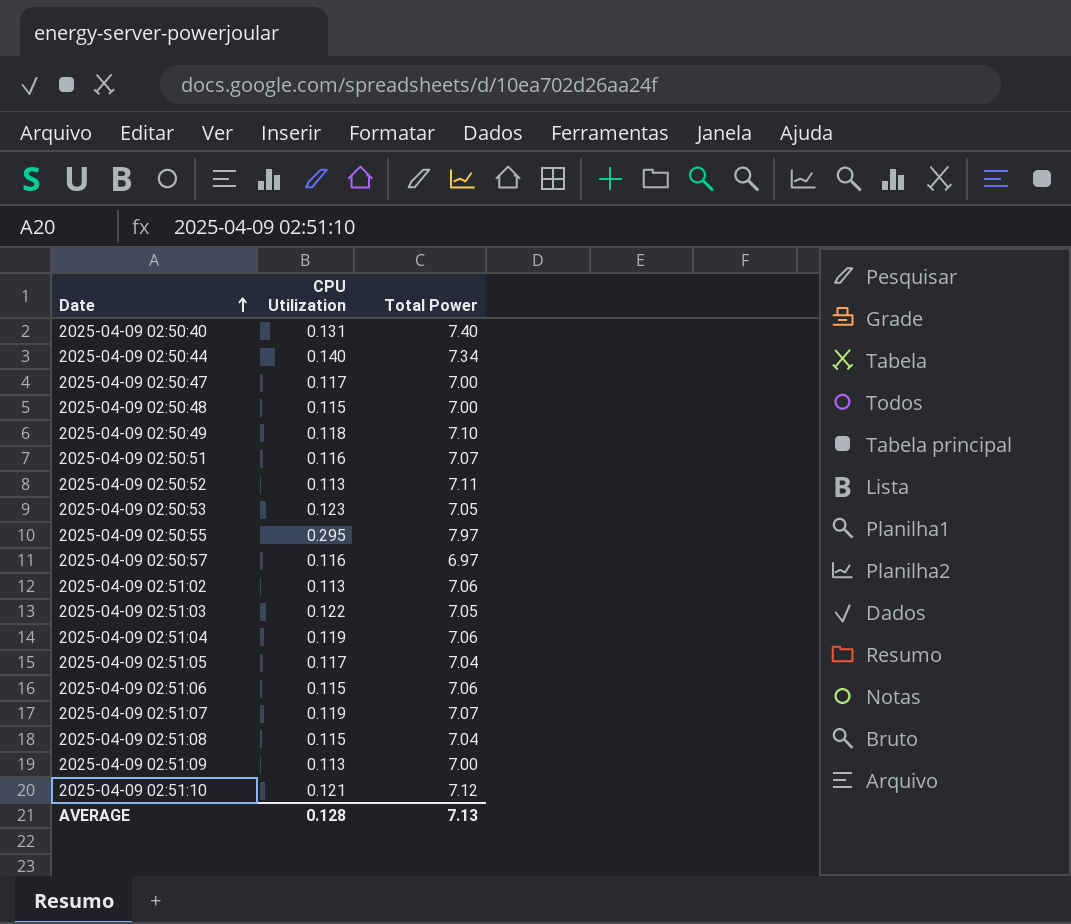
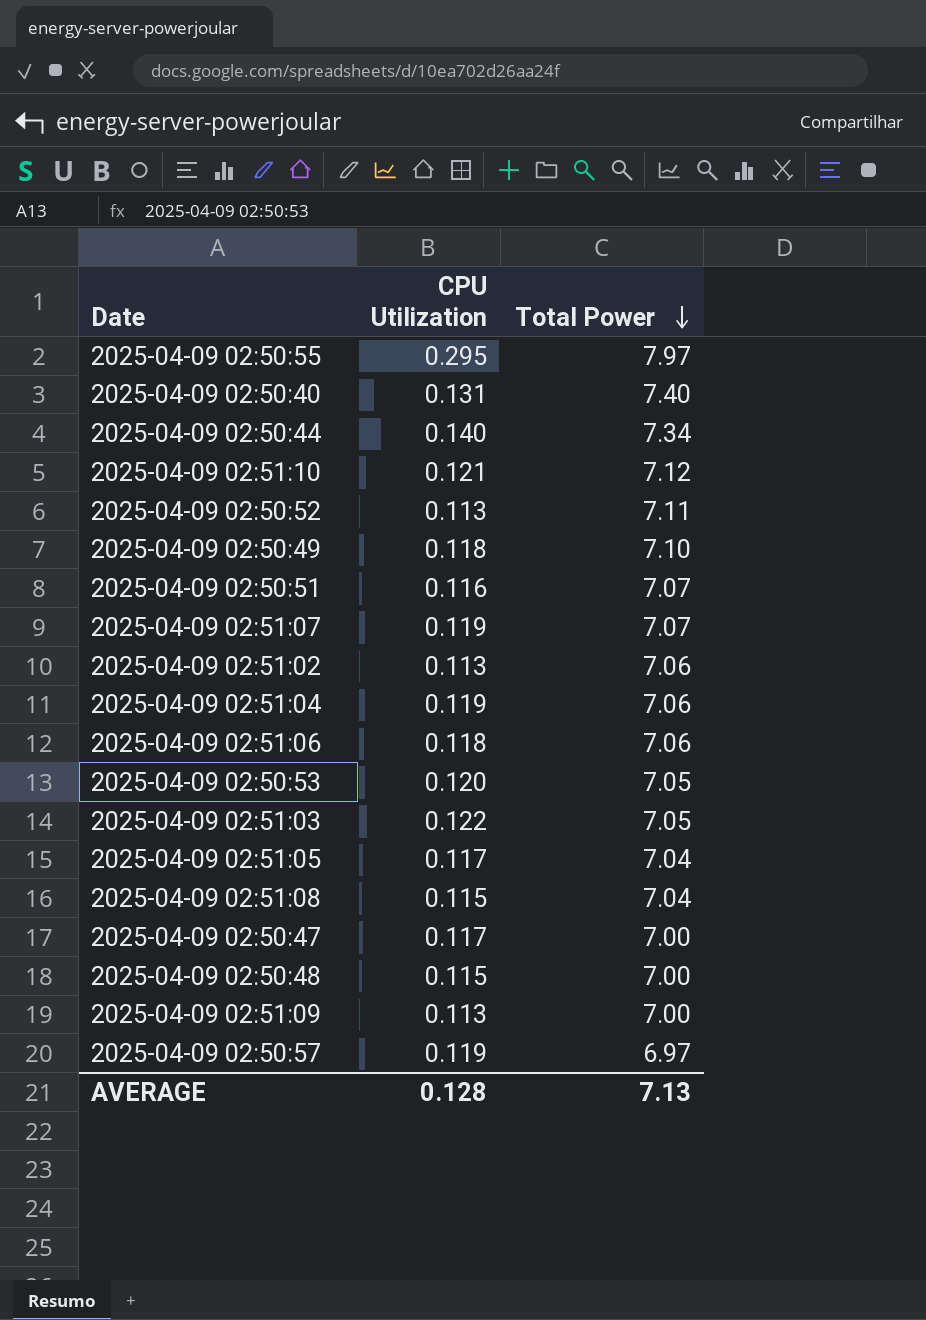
row order: Date ascending -> Total Power descending
2025-04-09 02:51:06 | CPU Utilization: 0.115 -> 0.118
2025-04-09 02:50:53 | CPU Utilization: 0.123 -> 0.120
2025-04-09 02:50:57 | CPU Utilization: 0.116 -> 0.119

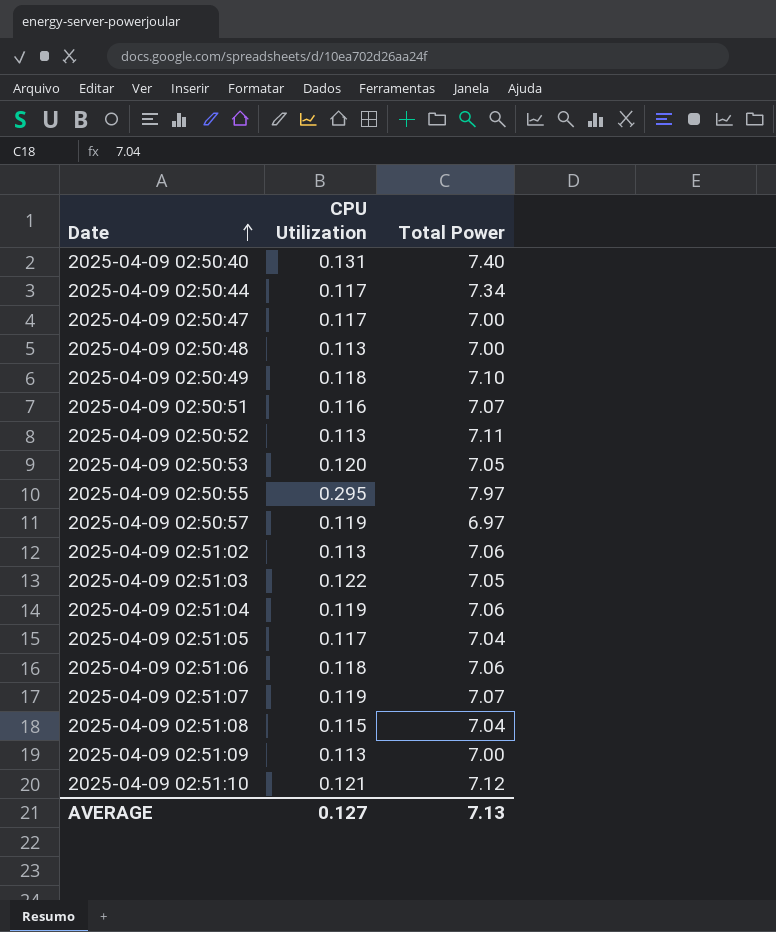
row order: Total Power descending -> Date ascending
2025-04-09 02:50:44 | CPU Utilization: 0.140 -> 0.117
2025-04-09 02:50:48 | CPU Utilization: 0.115 -> 0.113
AVERAGE | CPU Utilization: 0.128 -> 0.127

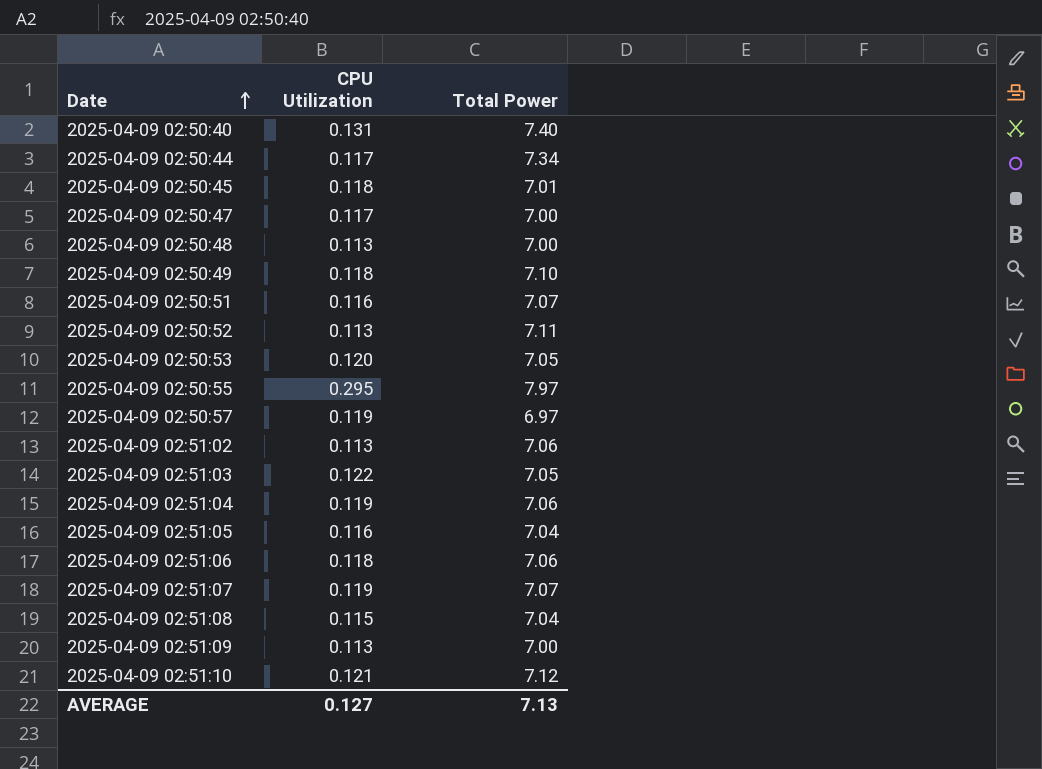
row 2025-04-09 02:50:45: none -> 0.118 | 7.01
2025-04-09 02:51:05 | CPU Utilization: 0.117 -> 0.116

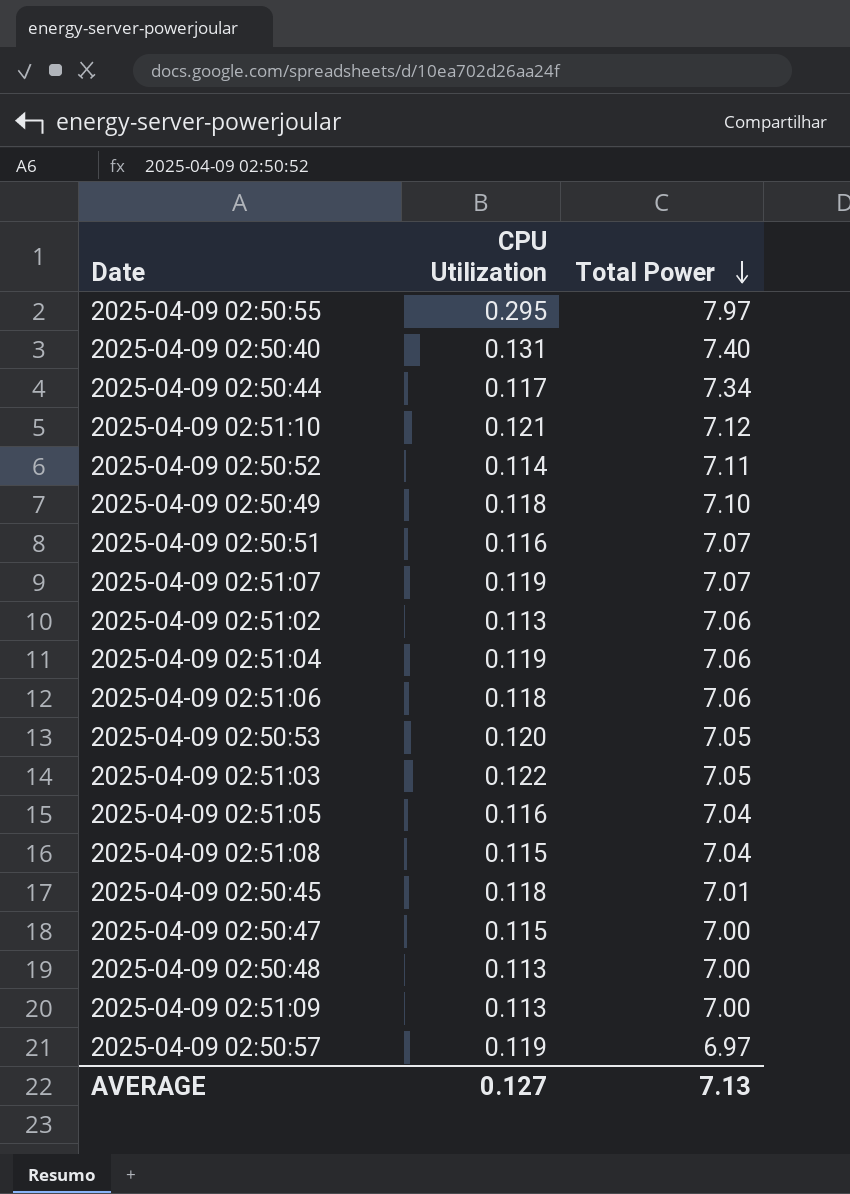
row order: Date ascending -> Total Power descending
2025-04-09 02:50:52 | CPU Utilization: 0.113 -> 0.114
2025-04-09 02:50:47 | CPU Utilization: 0.117 -> 0.115

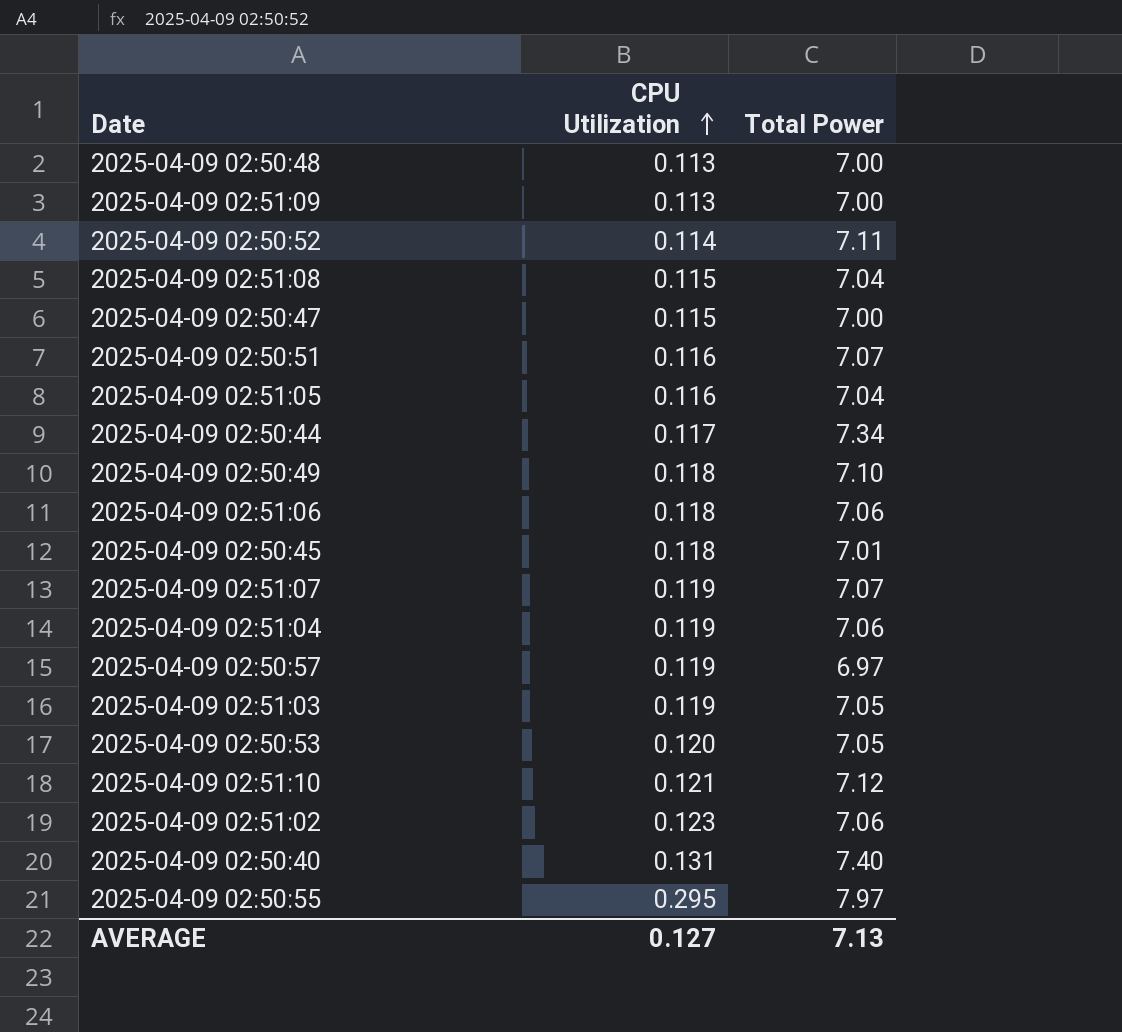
row order: Total Power descending -> CPU Utilization ascending
2025-04-09 02:51:03 | CPU Utilization: 0.122 -> 0.119
2025-04-09 02:51:02 | CPU Utilization: 0.113 -> 0.123

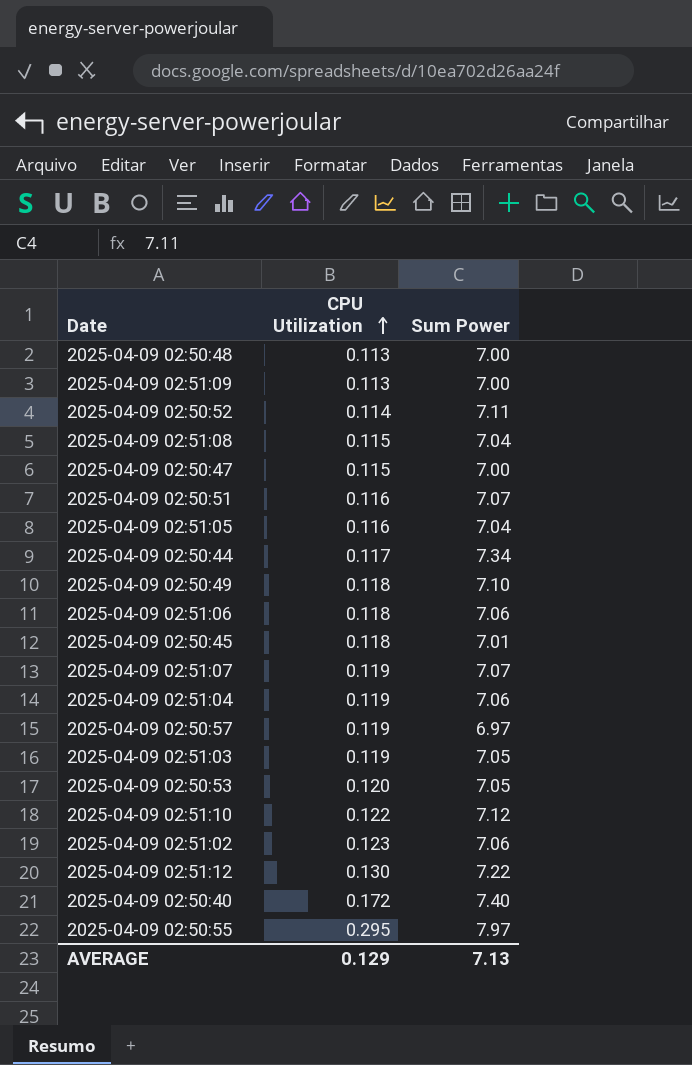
column name: Total Power -> Sum Power
2025-04-09 02:51:10 | CPU Utilization: 0.121 -> 0.122
row 2025-04-09 02:51:12: none -> 0.130 | 7.22
2025-04-09 02:50:40 | CPU Utilization: 0.131 -> 0.172
AVERAGE | CPU Utilization: 0.127 -> 0.129

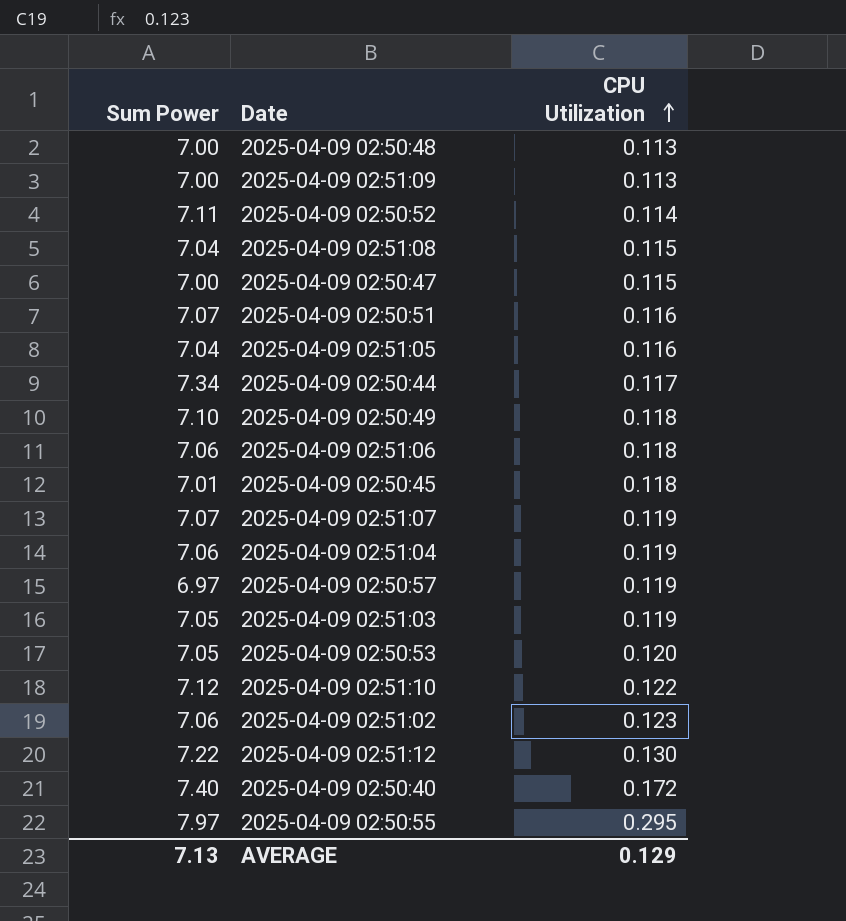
column Sum Power | position: 3 -> 1

